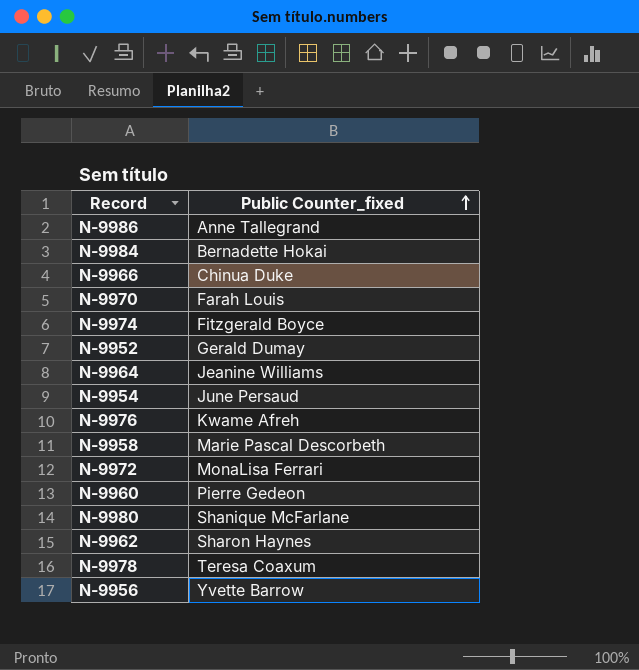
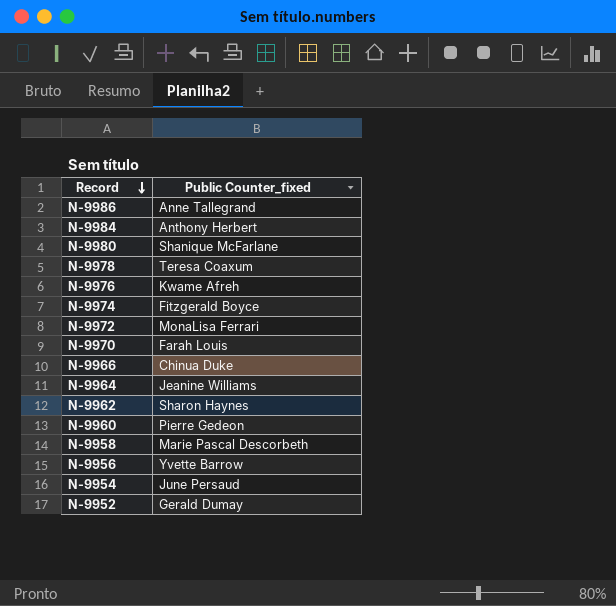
row order: Public Counter_fixed ascending -> Record descending
N-9984 | Public Counter_fixed: Bernadette Hokai -> Anthony Herbert

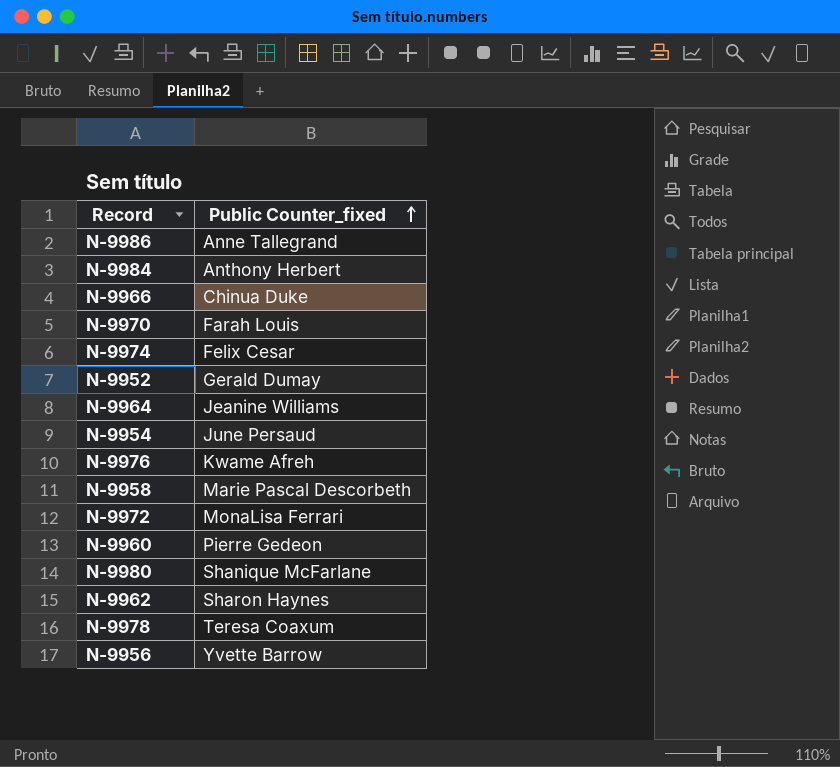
row order: Record descending -> Public Counter_fixed ascending
N-9974 | Public Counter_fixed: Fitzgerald Boyce -> Felix Cesar

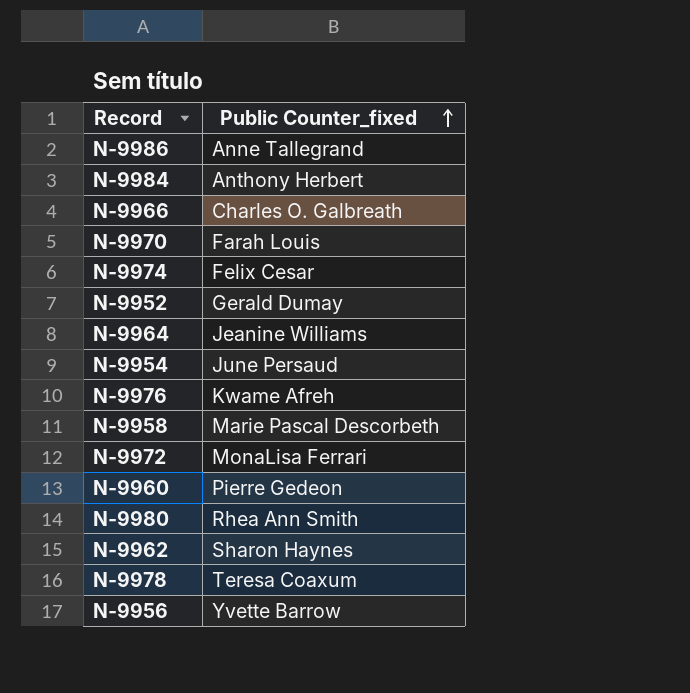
N-9966 | Public Counter_fixed: Chinua Duke -> Charles O. Galbreath
N-9980 | Public Counter_fixed: Shanique McFarlane -> Rhea Ann Smith

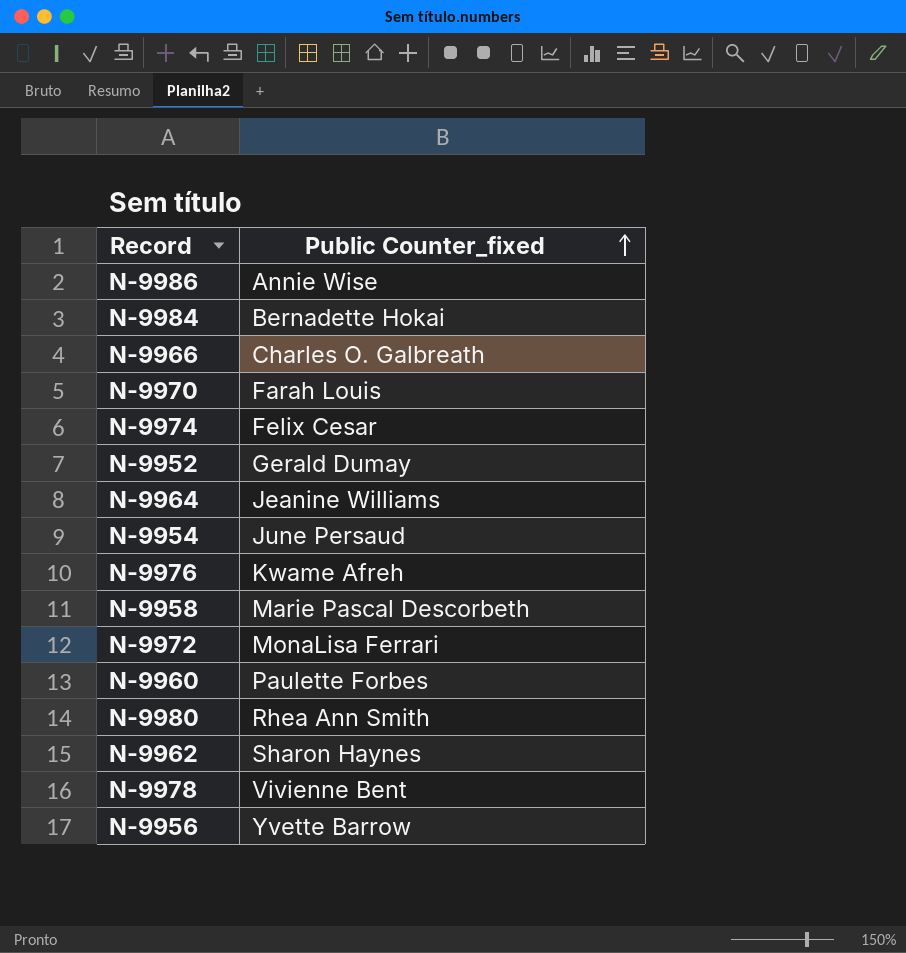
N-9986 | Public Counter_fixed: Anne Tallegrand -> Annie Wise
N-9984 | Public Counter_fixed: Anthony Herbert -> Bernadette Hokai
N-9960 | Public Counter_fixed: Pierre Gedeon -> Paulette Forbes
N-9978 | Public Counter_fixed: Teresa Coaxum -> Vivienne Bent

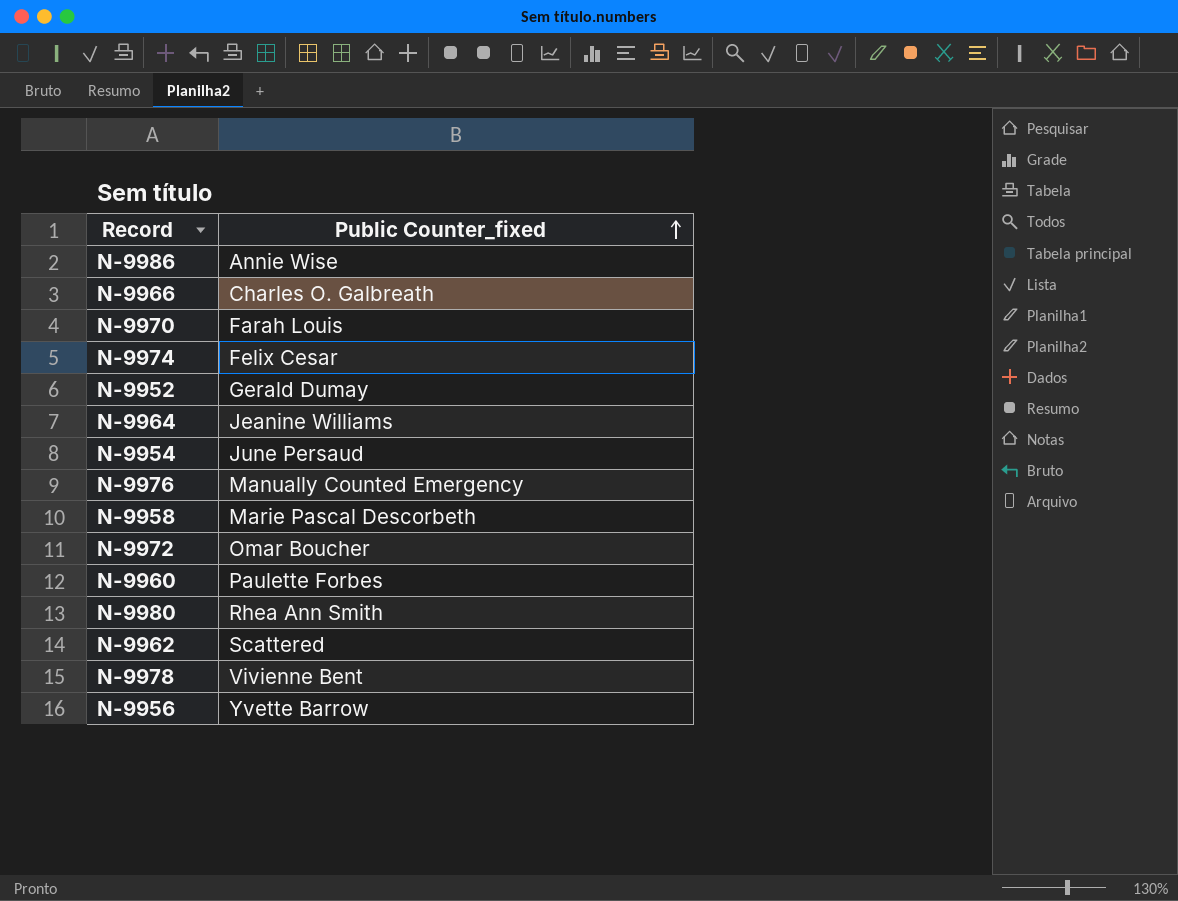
row N-9984: Bernadette Hokai -> none
N-9976 | Public Counter_fixed: Kwame Afreh -> Manually Counted Emergency
N-9972 | Public Counter_fixed: MonaLisa Ferrari -> Omar Boucher
N-9962 | Public Counter_fixed: Sharon Haynes -> Scattered

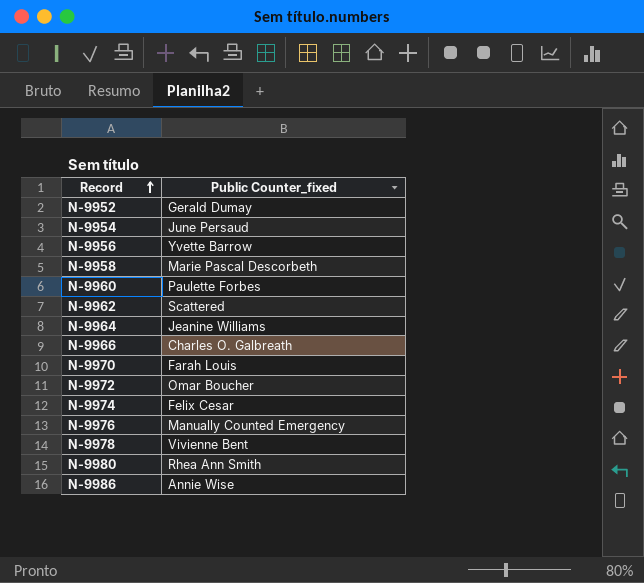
row order: Public Counter_fixed ascending -> Record ascending

